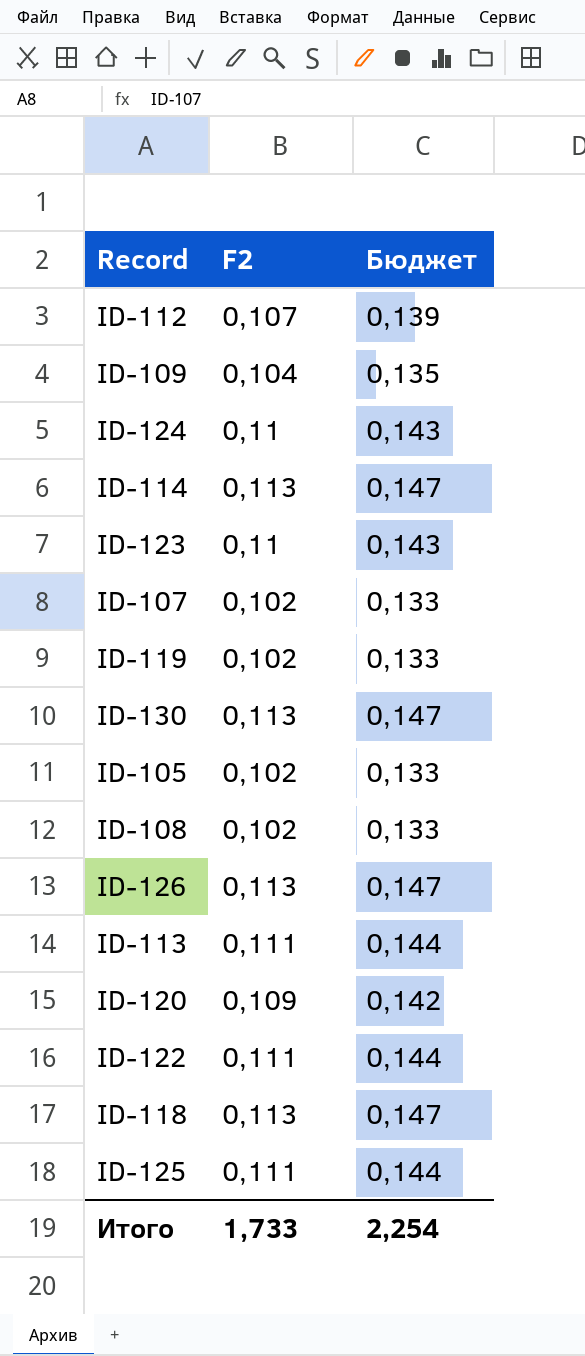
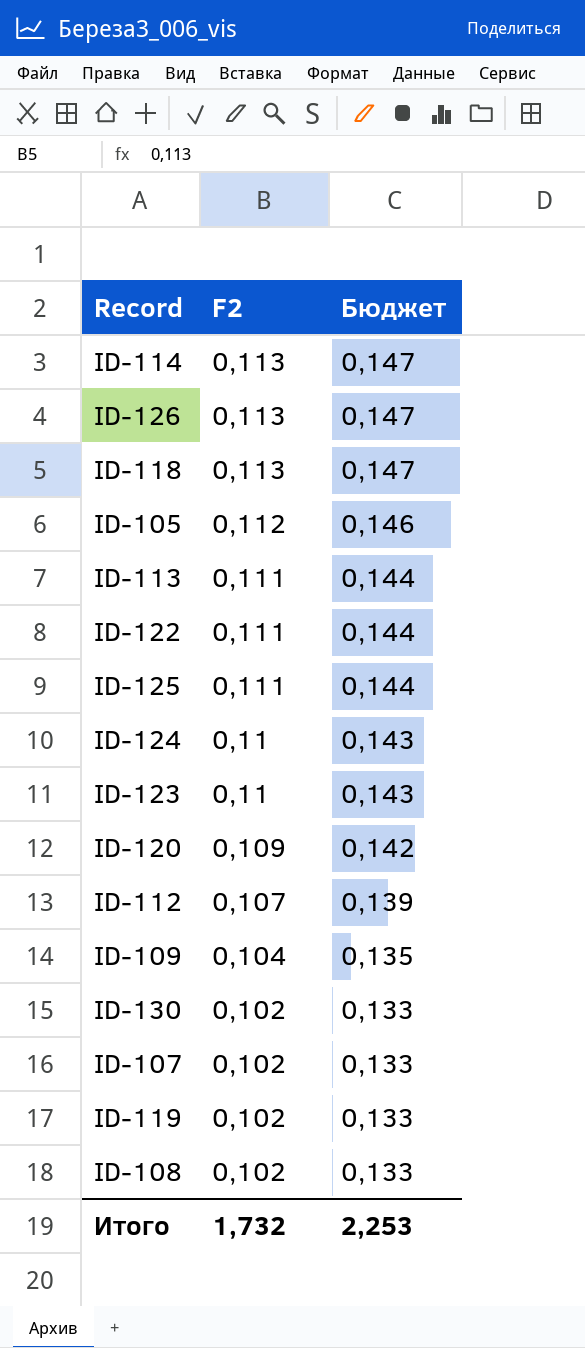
row order: none -> F2 descending
ID-105 | F2: 0,102 -> 0,112
ID-105 | Бюджет: 0,133 -> 0,146
ID-130 | F2: 0,113 -> 0,102
ID-130 | Бюджет: 0,147 -> 0,133
Итого | F2: 1,733 -> 1,732
Итого | Бюджет: 2,254 -> 2,253

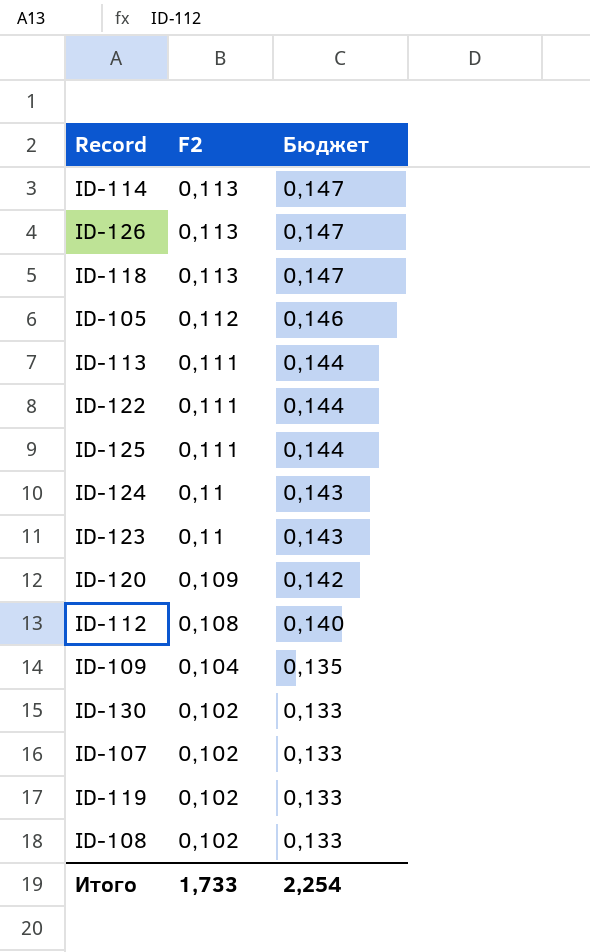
ID-112 | F2: 0,107 -> 0,108
ID-112 | Бюджет: 0,139 -> 0,140
Итого | F2: 1,732 -> 1,733
Итого | Бюджет: 2,253 -> 2,254

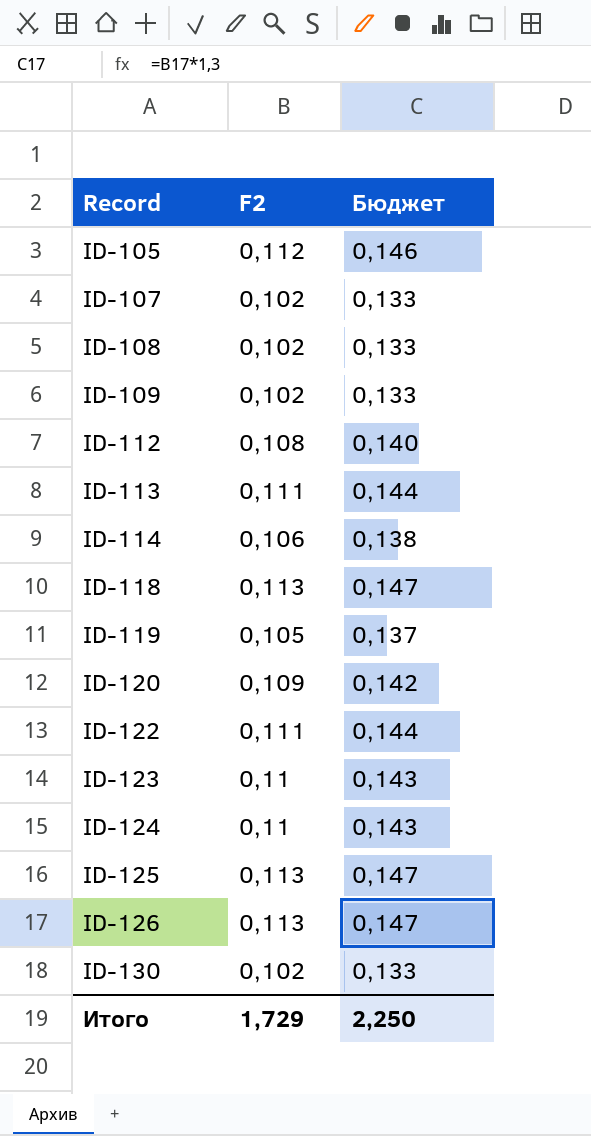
row order: F2 descending -> Record ascending
ID-109 | F2: 0,104 -> 0,102
ID-109 | Бюджет: 0,135 -> 0,133
ID-114 | F2: 0,113 -> 0,106
ID-114 | Бюджет: 0,147 -> 0,138
ID-119 | F2: 0,102 -> 0,105
ID-119 | Бюджет: 0,133 -> 0,137
ID-125 | F2: 0,111 -> 0,113
ID-125 | Бюджет: 0,144 -> 0,147
Итого | F2: 1,733 -> 1,729
Итого | Бюджет: 2,254 -> 2,250

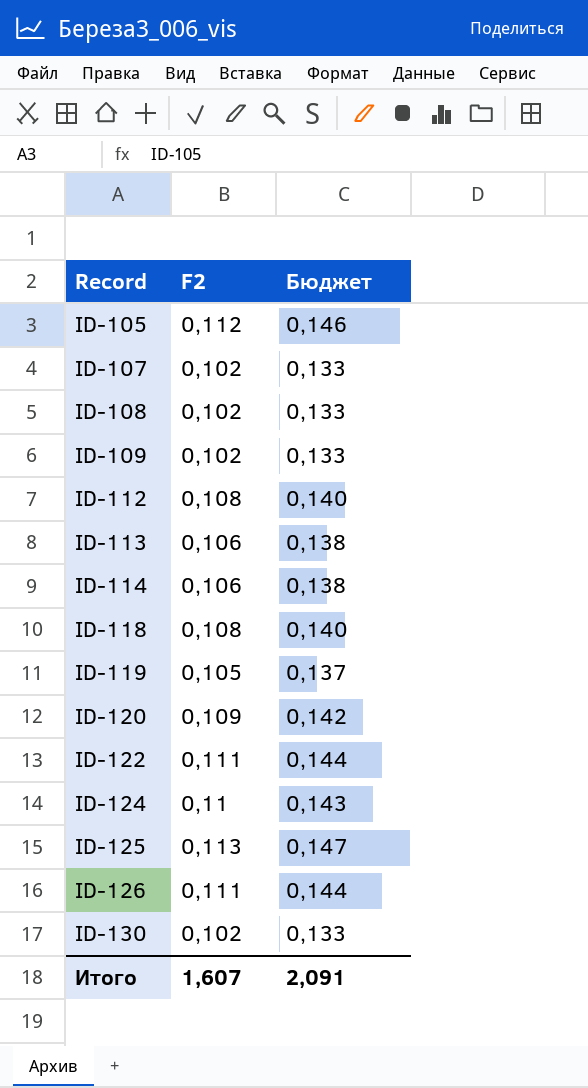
row ID-123: 0,11 | 0,143 -> none
ID-113 | F2: 0,111 -> 0,106
ID-113 | Бюджет: 0,144 -> 0,138
ID-118 | F2: 0,113 -> 0,108
ID-118 | Бюджет: 0,147 -> 0,140
ID-126 | F2: 0,113 -> 0,111
ID-126 | Бюджет: 0,147 -> 0,144
Итого | F2: 1,729 -> 1,607
Итого | Бюджет: 2,250 -> 2,091

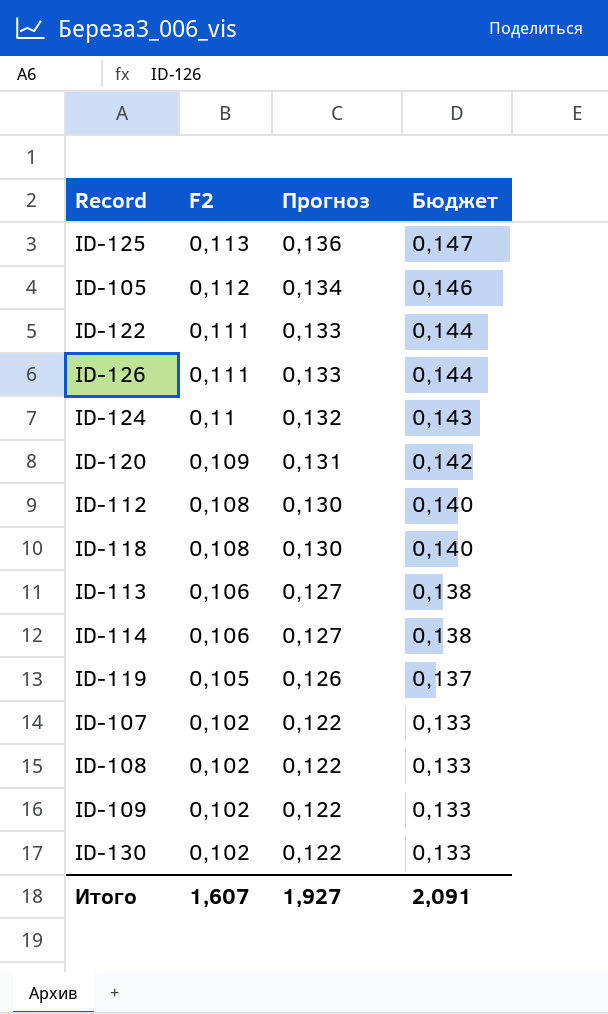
row order: Record ascending -> F2 descending
column Прогноз | formula: none -> [F2] * 1,2

